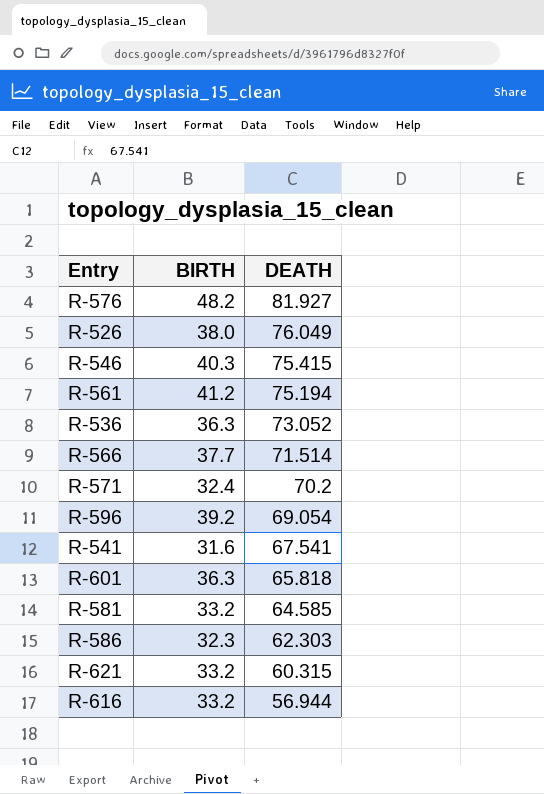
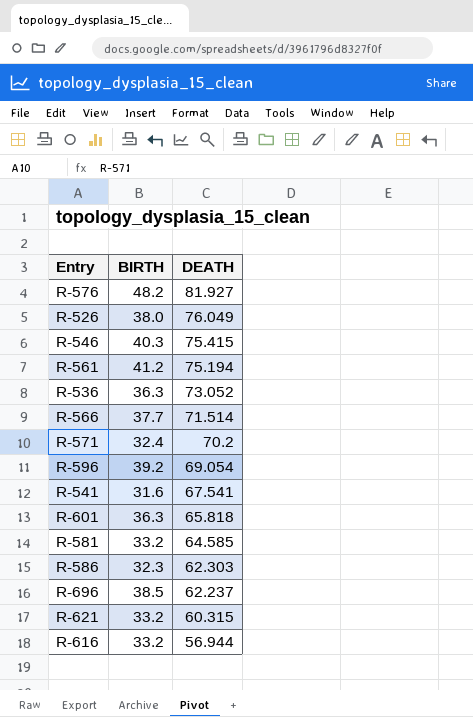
row R-696: none -> 38.5 | 62.237

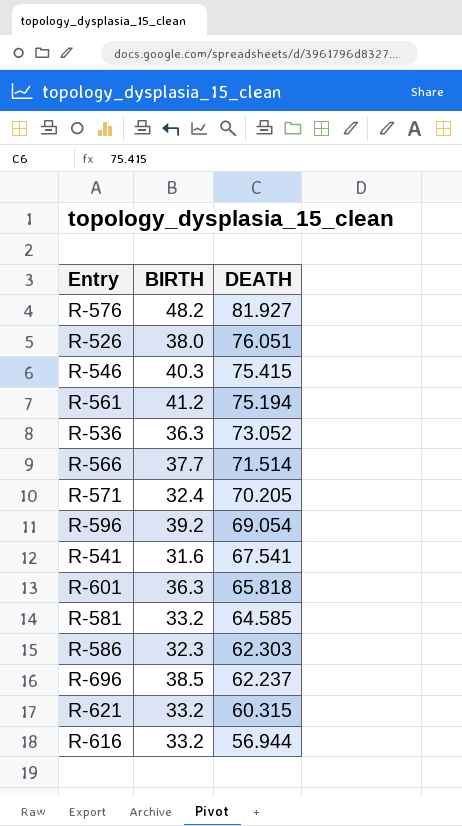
R-526 | DEATH: 76.049 -> 76.051
R-571 | DEATH: 70.2 -> 70.205

